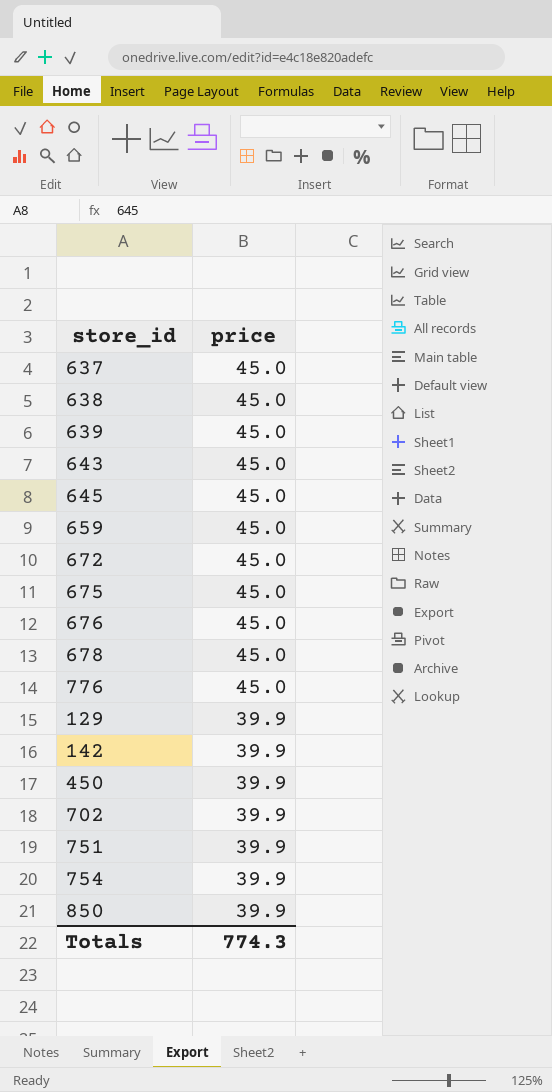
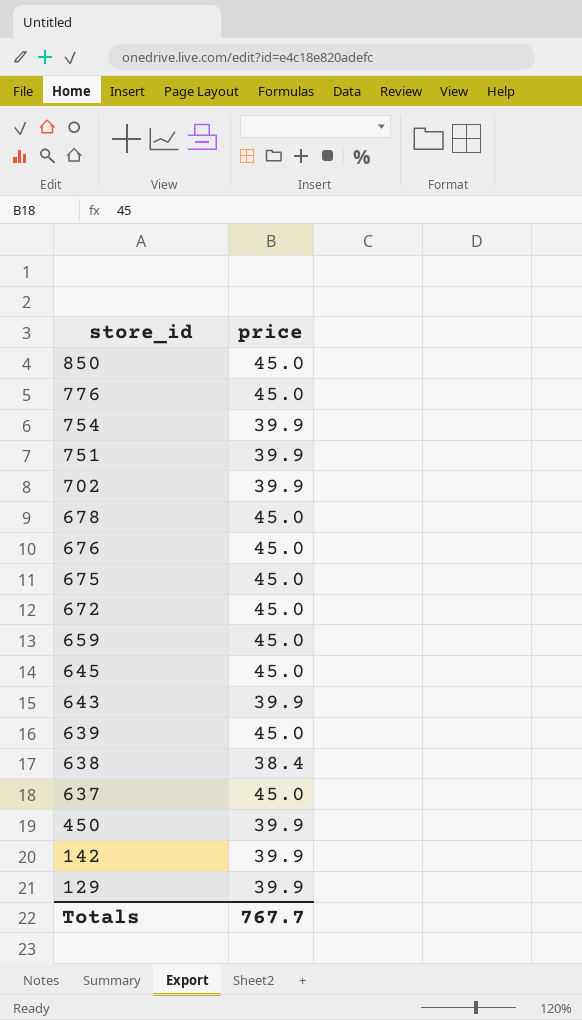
row order: price descending -> store_id descending
850 | price: 39.9 -> 45.0
643 | price: 45.0 -> 39.9
638 | price: 45.0 -> 38.4
Totals | price: 774.3 -> 767.7

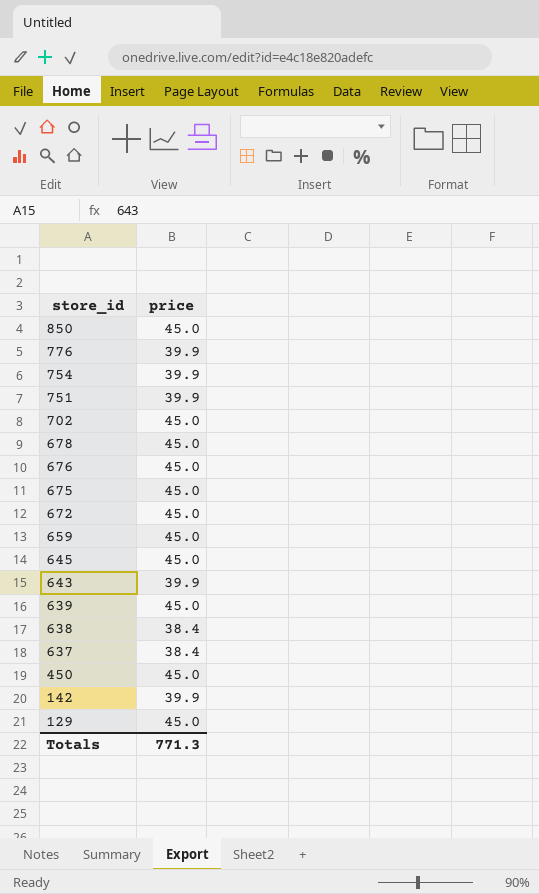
776 | price: 45.0 -> 39.9
702 | price: 39.9 -> 45.0
637 | price: 45.0 -> 38.4
450 | price: 39.9 -> 45.0
129 | price: 39.9 -> 45.0
Totals | price: 767.7 -> 771.3

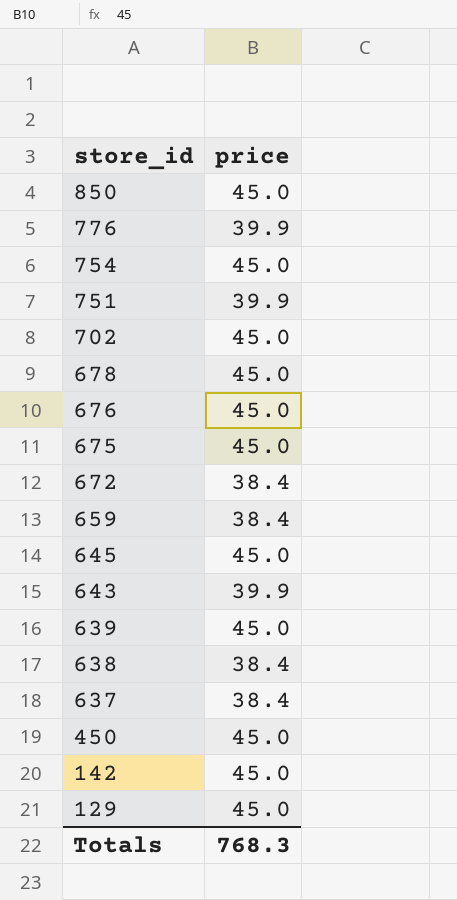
754 | price: 39.9 -> 45.0
672 | price: 45.0 -> 38.4
659 | price: 45.0 -> 38.4
142 | price: 39.9 -> 45.0
Totals | price: 771.3 -> 768.3

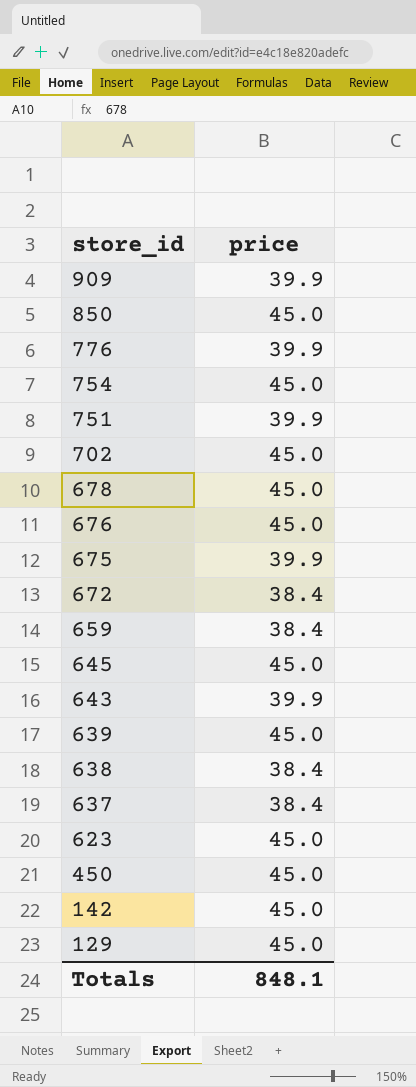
row 909: none -> 39.9
675 | price: 45.0 -> 39.9
row 623: none -> 45.0
Totals | price: 768.3 -> 848.1

